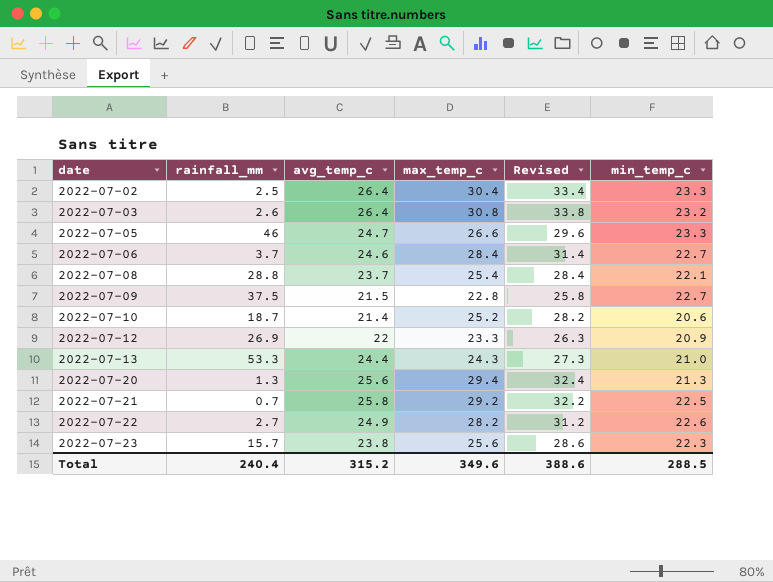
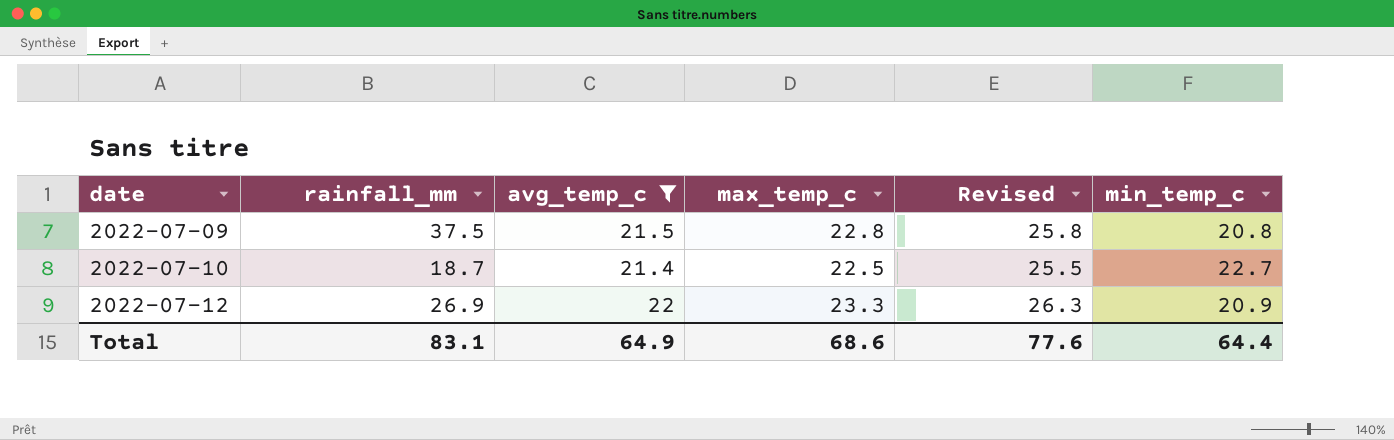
filter: none -> avg_temp_c <= 22
2022-07-09 | min_temp_c: 22.7 -> 20.8
2022-07-10 | max_temp_c: 25.2 -> 22.5
2022-07-10 | Revised: 28.2 -> 25.5
2022-07-10 | min_temp_c: 20.6 -> 22.7
Total | rainfall_mm: 240.4 -> 83.1
Total | avg_temp_c: 315.2 -> 64.9
Total | max_temp_c: 349.6 -> 68.6
Total | Revised: 388.6 -> 77.6
Total | min_temp_c: 288.5 -> 64.4

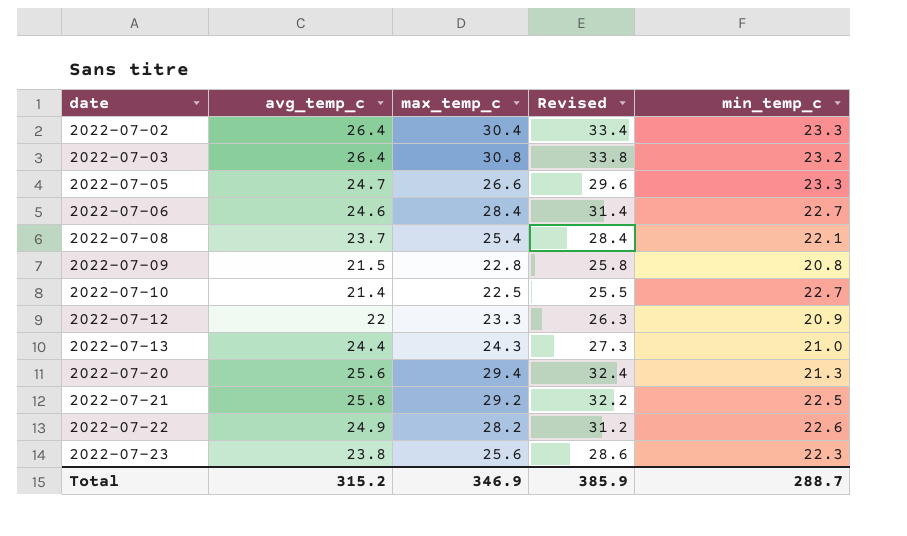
filter: avg_temp_c <= 22 -> none
column rainfall_mm | position: 2 -> none
Total | avg_temp_c: 64.9 -> 315.2
Total | max_temp_c: 68.6 -> 346.9
Total | Revised: 77.6 -> 385.9
Total | min_temp_c: 64.4 -> 288.7

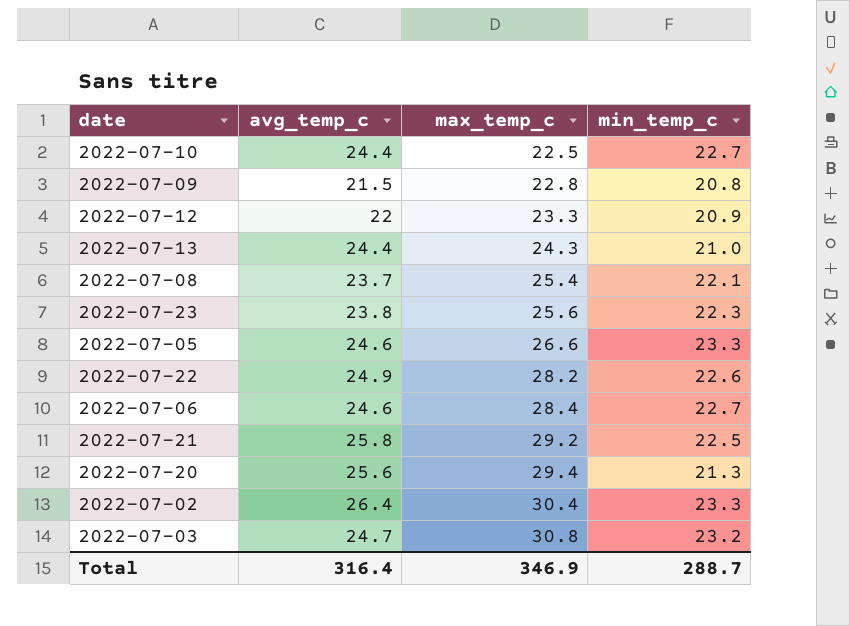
row order: date ascending -> max_temp_c ascending
column Revised | formula: [max_temp_c] + 3 -> none
2022-07-10 | avg_temp_c: 21.4 -> 24.4
2022-07-05 | avg_temp_c: 24.7 -> 24.6
2022-07-03 | avg_temp_c: 26.4 -> 24.7
Total | avg_temp_c: 315.2 -> 316.4

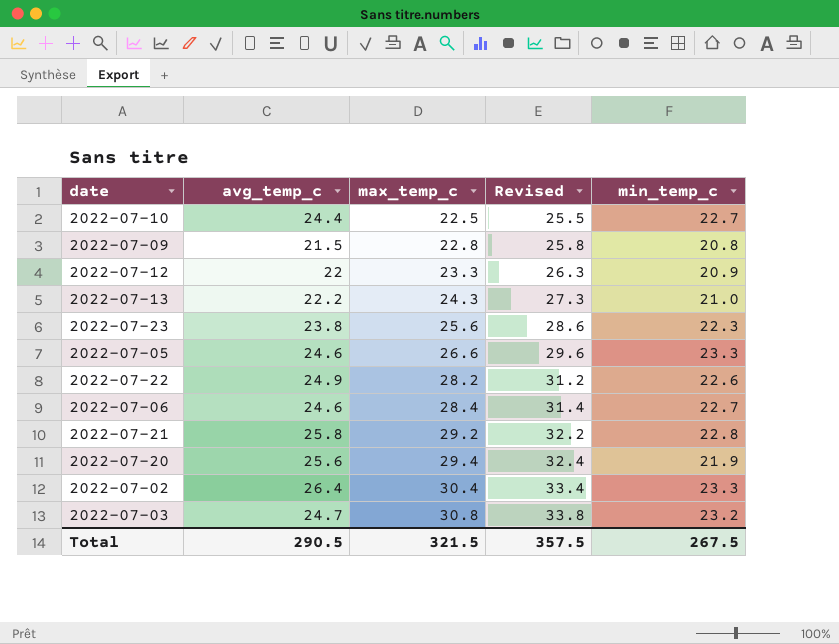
column Revised | formula: none -> [max_temp_c] + 3
row 2022-07-08: 23.7 | 25.4 | 22.1 -> none
2022-07-13 | avg_temp_c: 24.4 -> 22.2
2022-07-21 | min_temp_c: 22.5 -> 22.8
2022-07-20 | min_temp_c: 21.3 -> 21.9
Total | avg_temp_c: 316.4 -> 290.5
Total | max_temp_c: 346.9 -> 321.5
Total | min_temp_c: 288.7 -> 267.5

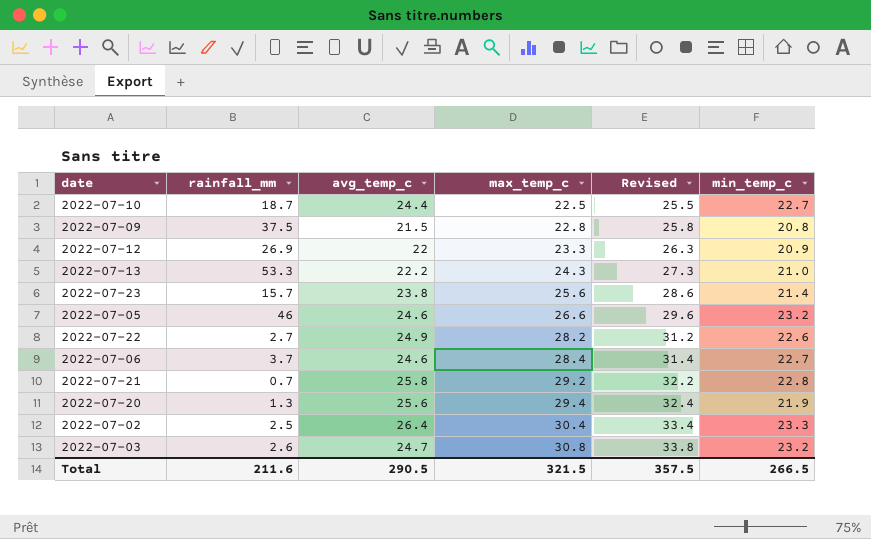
column rainfall_mm | position: none -> 2
2022-07-23 | min_temp_c: 22.3 -> 21.4
2022-07-05 | min_temp_c: 23.3 -> 23.2
Total | min_temp_c: 267.5 -> 266.5

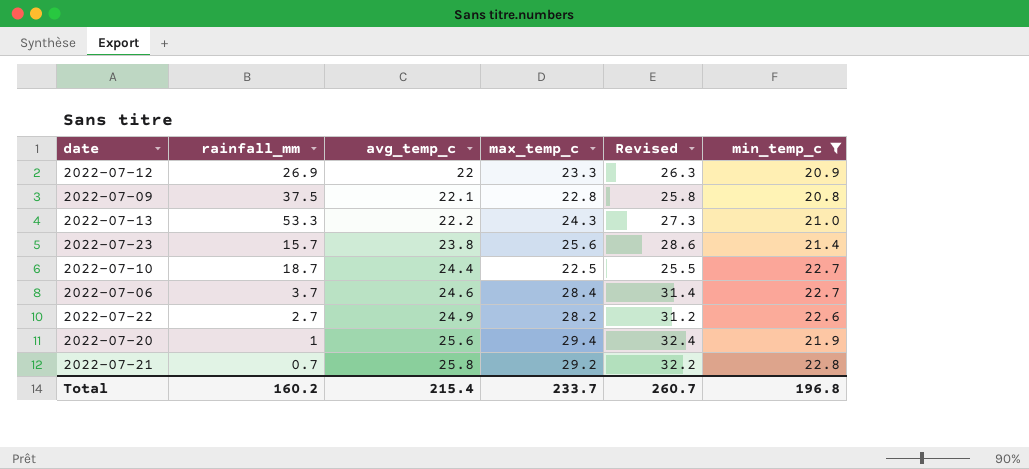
filter: none -> min_temp_c <= 22.8
row order: max_temp_c ascending -> avg_temp_c ascending
2022-07-09 | avg_temp_c: 21.5 -> 22.1
2022-07-20 | rainfall_mm: 1.3 -> 1
Total | rainfall_mm: 211.6 -> 160.2
Total | avg_temp_c: 290.5 -> 215.4
Total | max_temp_c: 321.5 -> 233.7
Total | Revised: 357.5 -> 260.7
Total | min_temp_c: 266.5 -> 196.8

